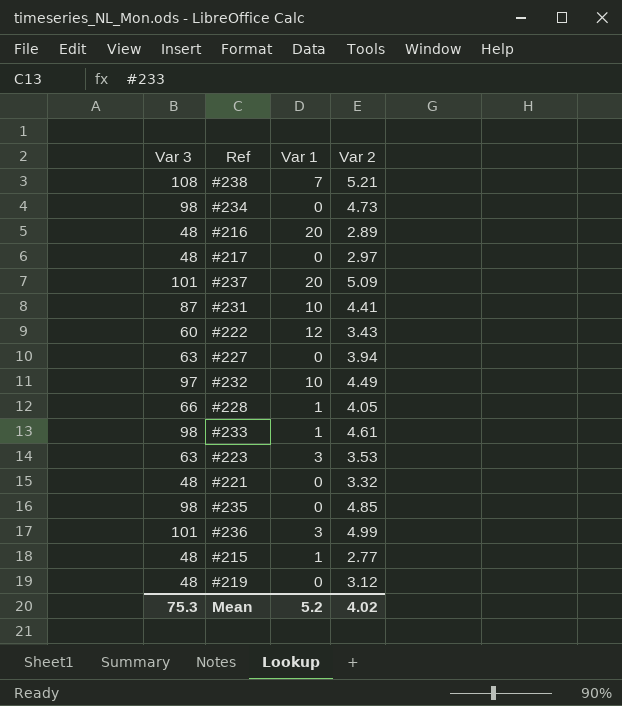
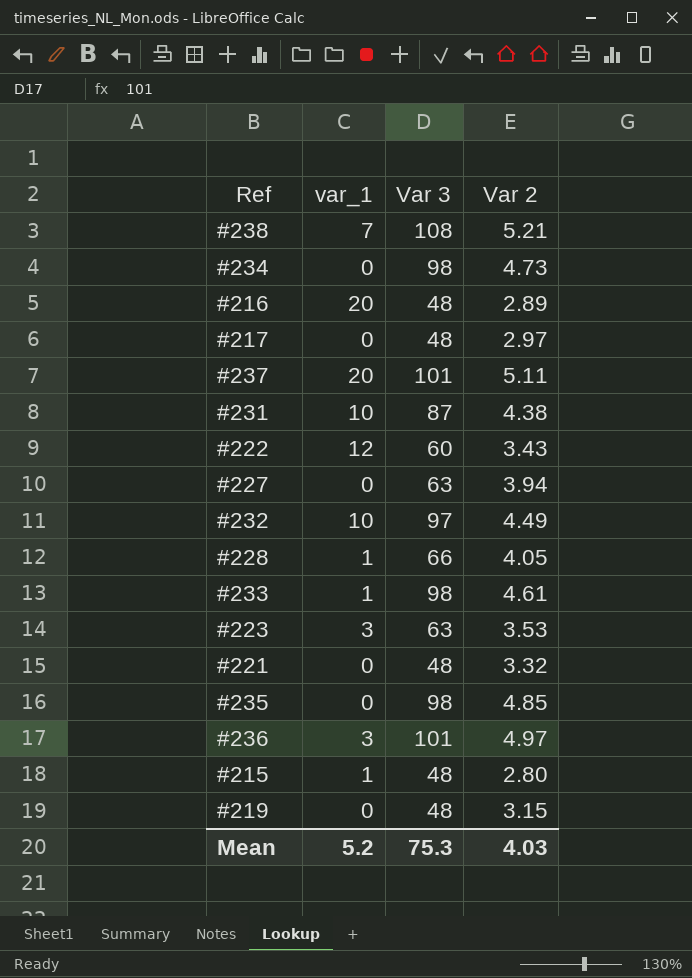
column name: Var 1 -> var_1
column Var 3 | position: 1 -> 3
#237 | Var 2: 5.09 -> 5.11
#231 | Var 2: 4.41 -> 4.38
#236 | Var 2: 4.99 -> 4.97
#215 | Var 2: 2.77 -> 2.80
#219 | Var 2: 3.12 -> 3.15
Mean | Var 2: 4.02 -> 4.03

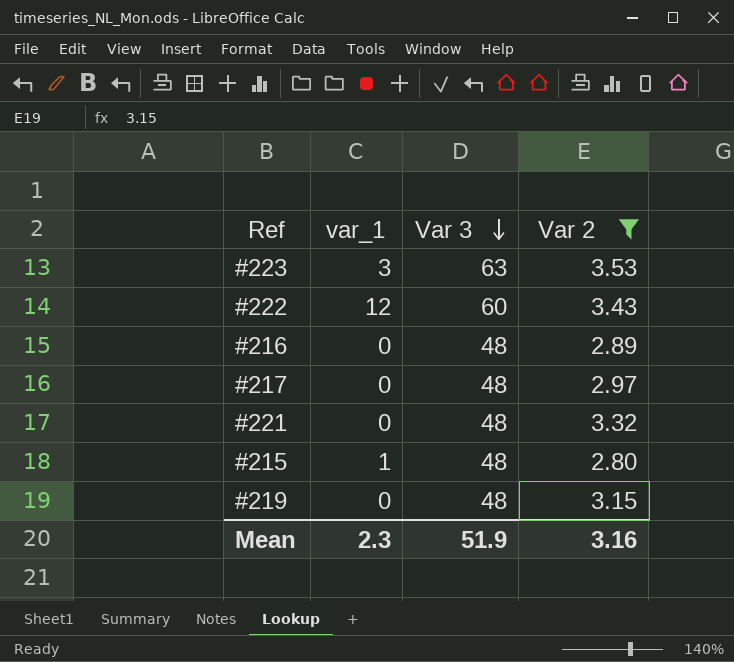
filter: none -> Var 2 <= 3.53
row order: none -> Var 3 descending
#216 | var_1: 20 -> 0
Mean | var_1: 5.2 -> 2.3
Mean | Var 3: 75.3 -> 51.9
Mean | Var 2: 4.03 -> 3.16

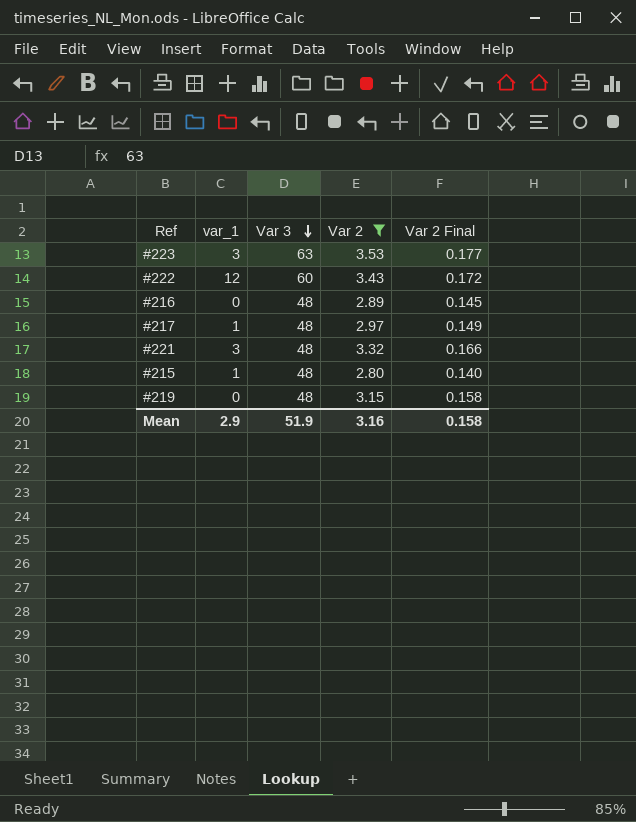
column Var 2 Final | formula: none -> [Var 2] * 0.05
#217 | var_1: 0 -> 1
#221 | var_1: 0 -> 3
Mean | var_1: 2.3 -> 2.9

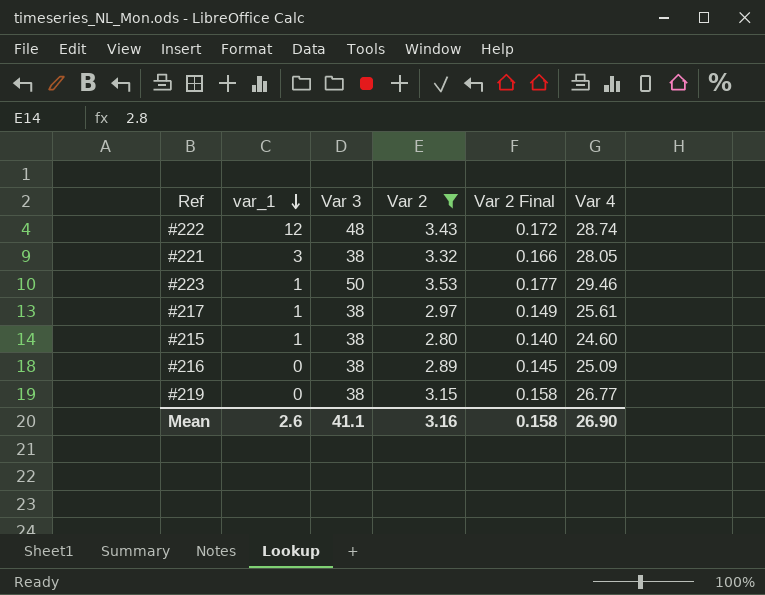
row order: Var 3 descending -> var_1 descending
column Var 4 | position: none -> 6
#222 | Var 3: 60 -> 48
#221 | Var 3: 48 -> 38
#223 | var_1: 3 -> 1
#223 | Var 3: 63 -> 50
#217 | Var 3: 48 -> 38
#215 | Var 3: 48 -> 38
#216 | Var 3: 48 -> 38
#219 | Var 3: 48 -> 38
Mean | var_1: 2.9 -> 2.6
Mean | Var 3: 51.9 -> 41.1

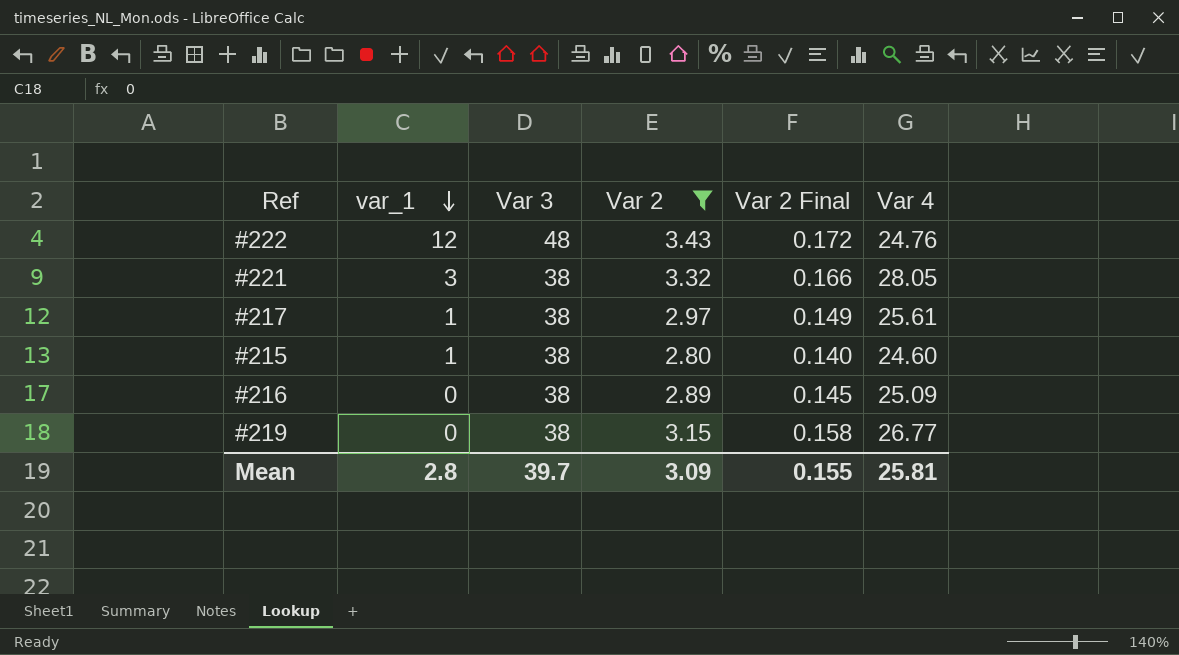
row #223: 1 | 50 | 3.53 | 0.177 | 29.46 -> none
#222 | Var 4: 28.74 -> 24.76
Mean | var_1: 2.6 -> 2.8
Mean | Var 3: 41.1 -> 39.7
Mean | Var 2: 3.16 -> 3.09
Mean | Var 2 Final: 0.158 -> 0.155
Mean | Var 4: 26.90 -> 25.81

